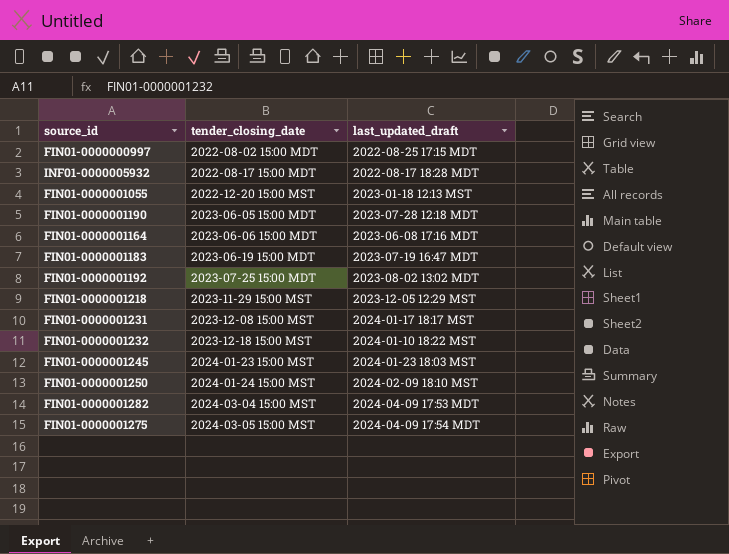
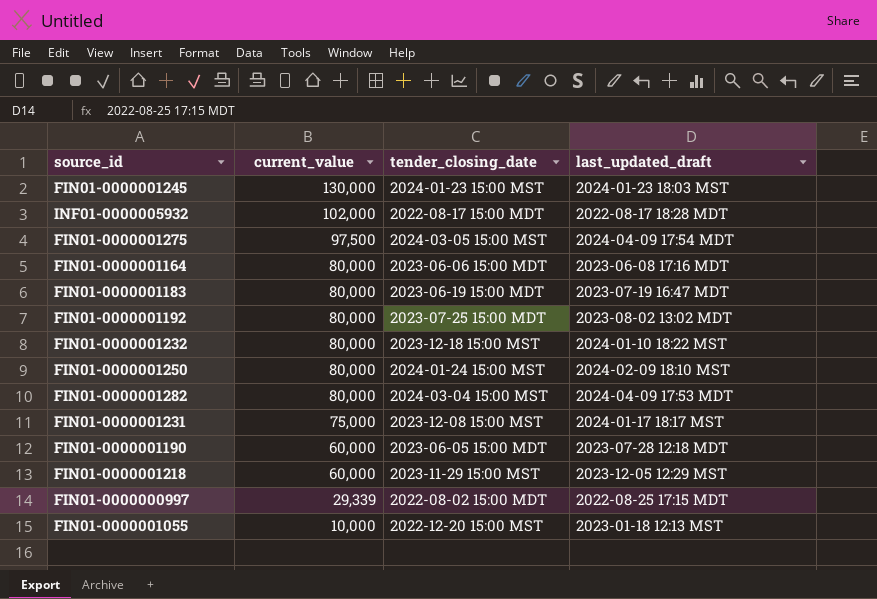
row order: tender_closing_date ascending -> current_value descending
column current_value | position: none -> 2

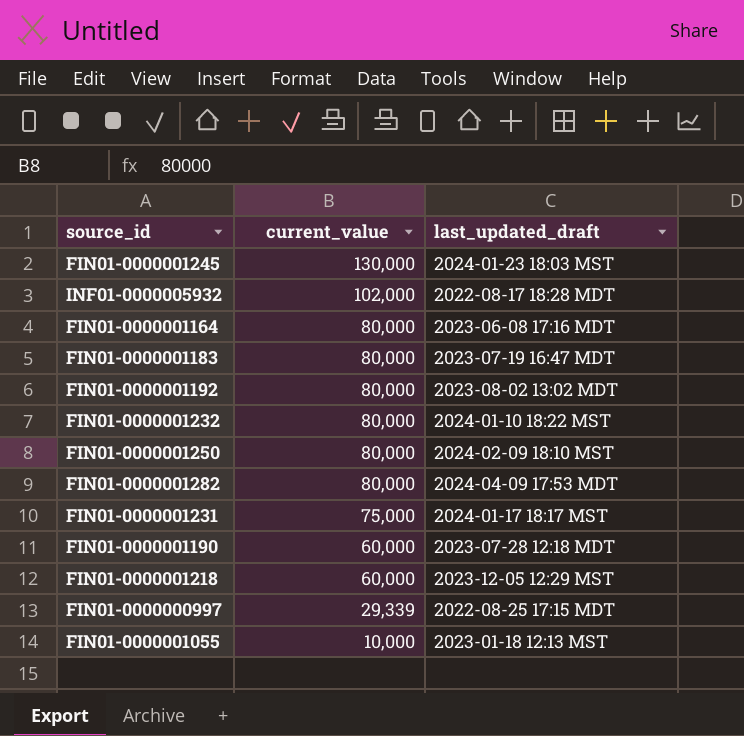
column tender_closing_date | position: 3 -> none
row FIN01-0000001275: 97,500 | 2024-03-05 15:00 MST | 2024-04-09 17:54 MDT -> none

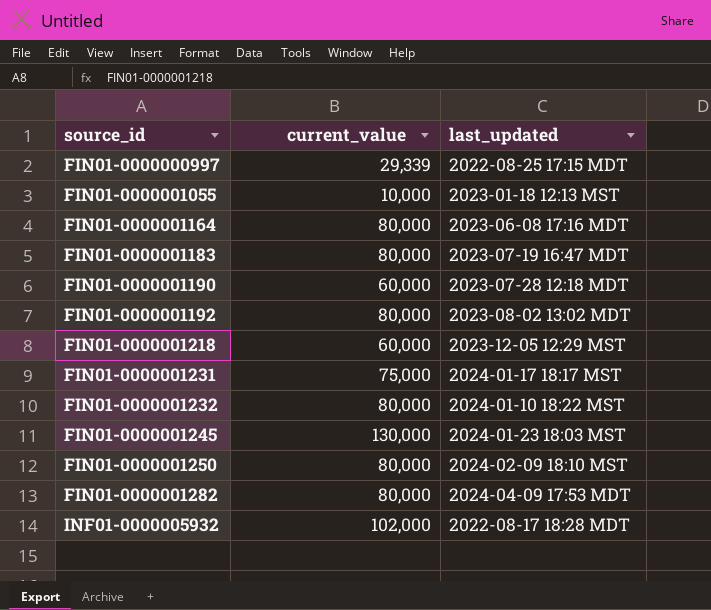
row order: current_value descending -> source_id ascending
column name: last_updated_draft -> last_updated

